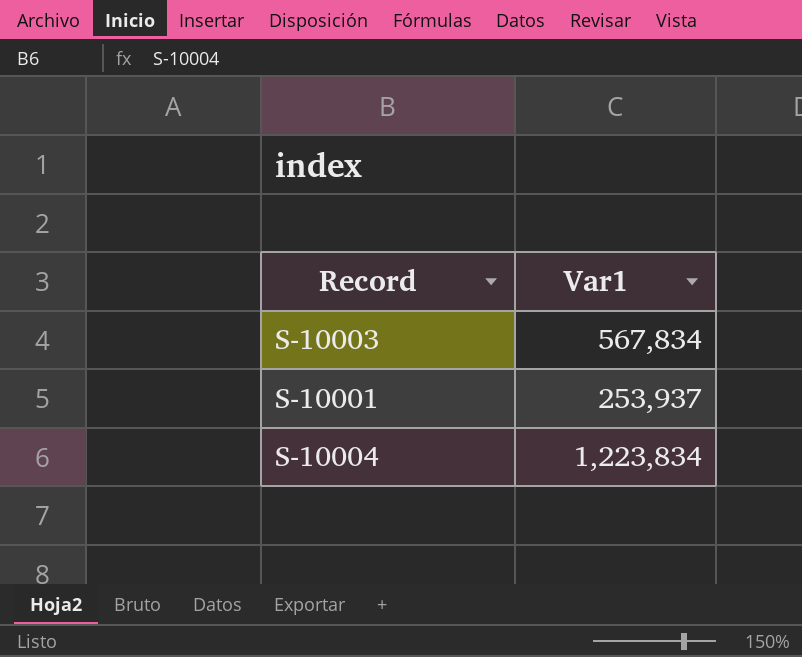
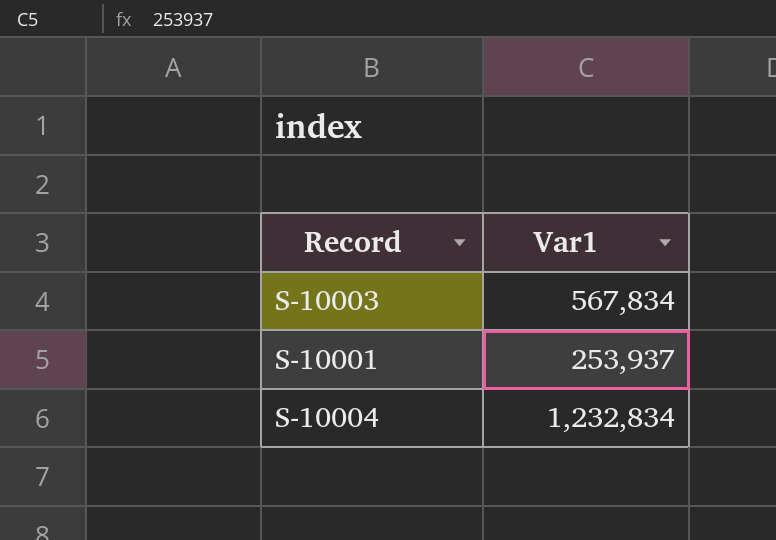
S-10004 | Var1: 1,223,834 -> 1,232,834

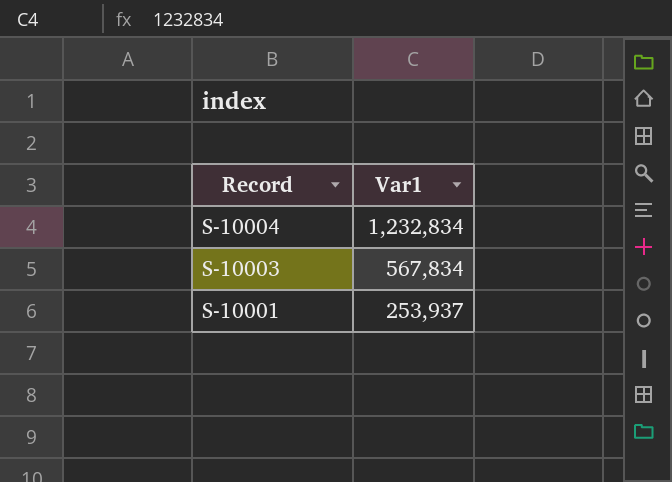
row order: none -> Record descending

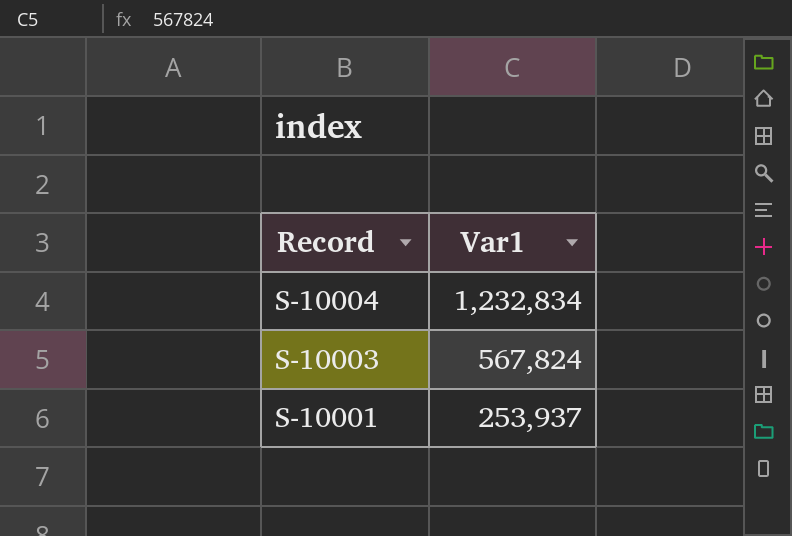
S-10003 | Var1: 567,834 -> 567,824

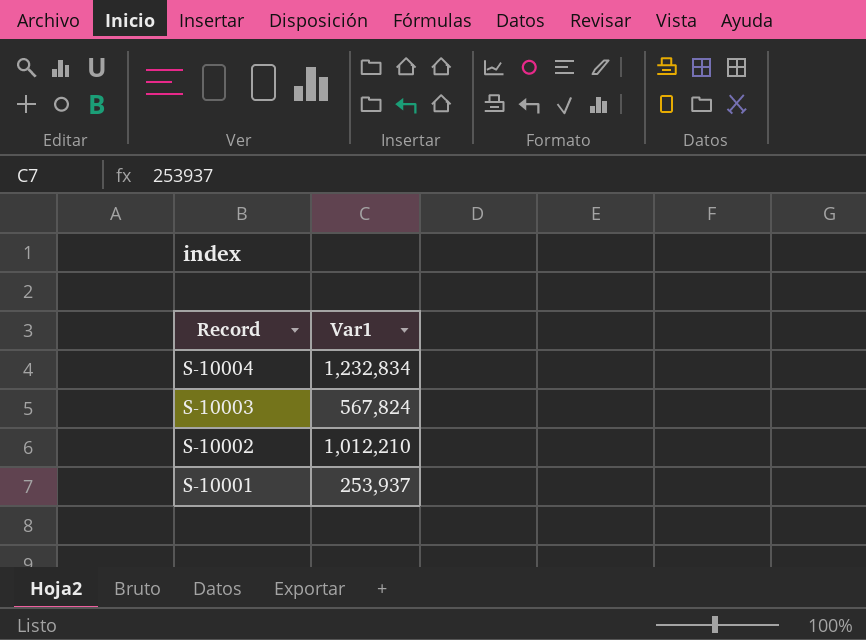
row S-10002: none -> 1,012,210

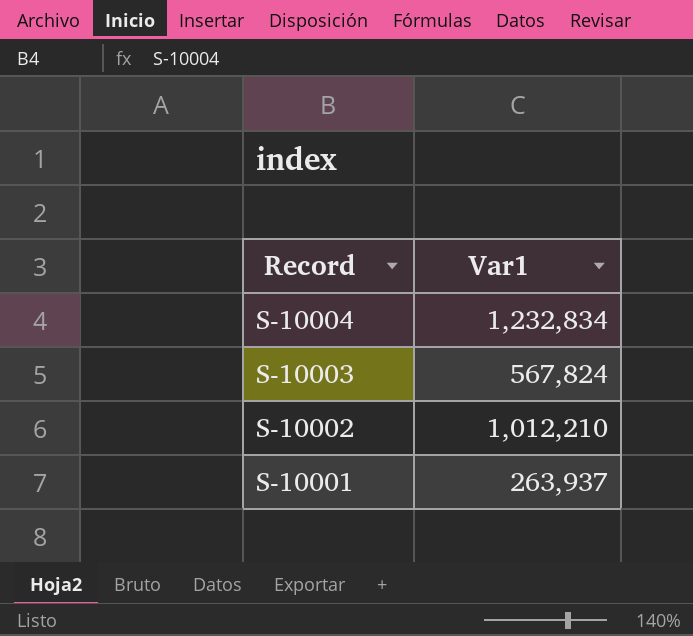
S-10001 | Var1: 253,937 -> 263,937

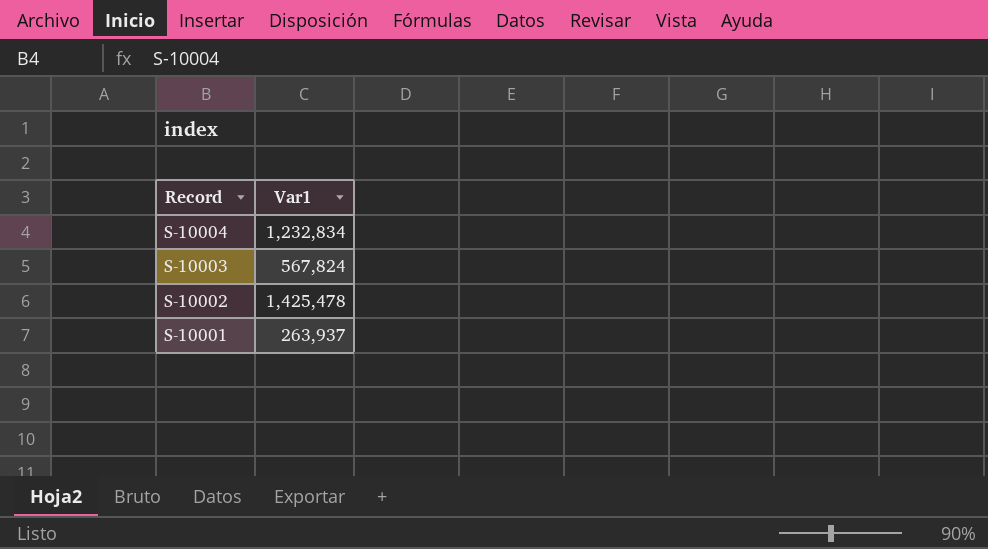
S-10002 | Var1: 1,012,210 -> 1,425,478

